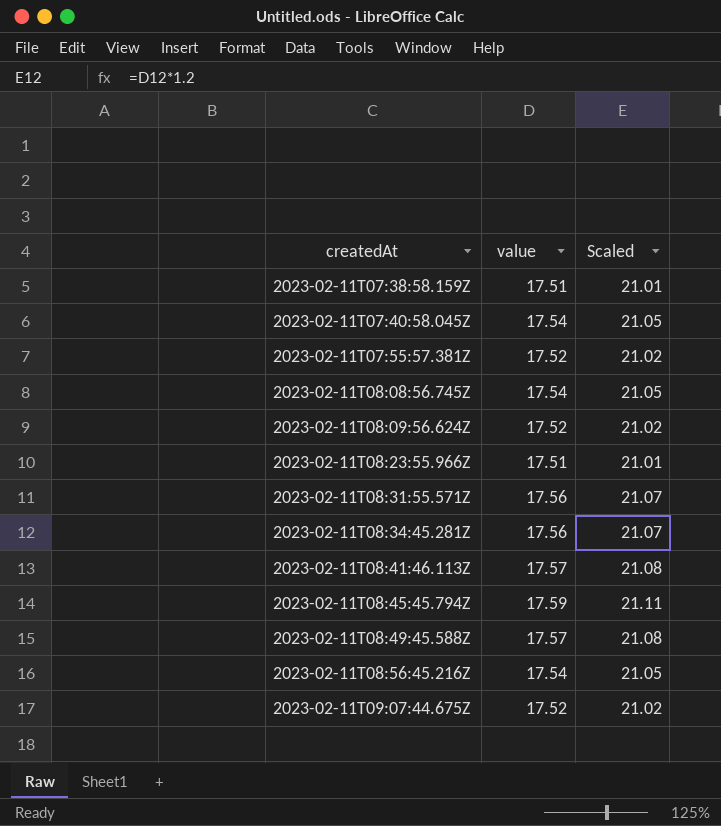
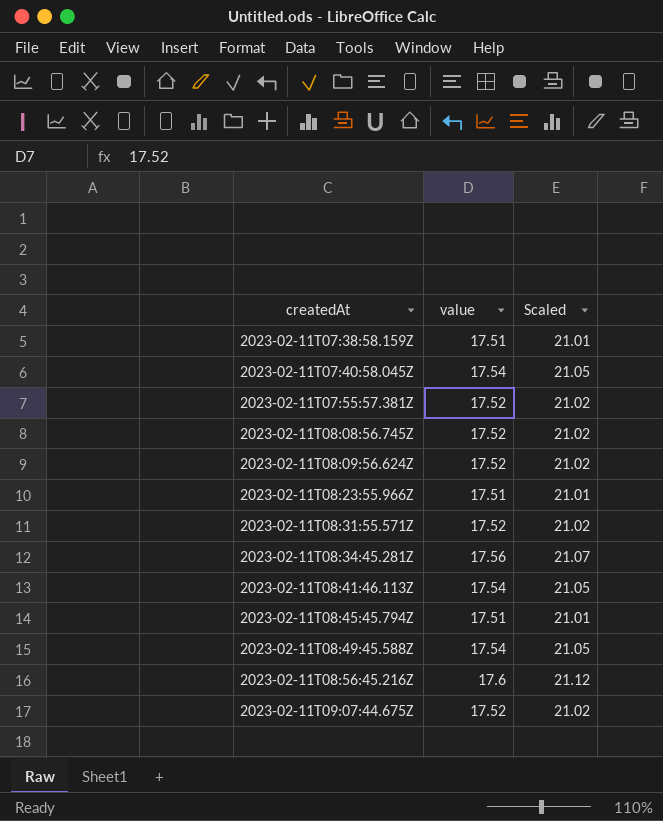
2023-02-11T08:08:56.745Z | value: 17.54 -> 17.52
2023-02-11T08:08:56.745Z | Scaled: 21.05 -> 21.02
2023-02-11T08:31:55.571Z | value: 17.56 -> 17.52
2023-02-11T08:31:55.571Z | Scaled: 21.07 -> 21.02
2023-02-11T08:41:46.113Z | value: 17.57 -> 17.54
2023-02-11T08:41:46.113Z | Scaled: 21.08 -> 21.05
2023-02-11T08:45:45.794Z | value: 17.59 -> 17.51
2023-02-11T08:45:45.794Z | Scaled: 21.11 -> 21.01
2023-02-11T08:49:45.588Z | value: 17.57 -> 17.54
2023-02-11T08:49:45.588Z | Scaled: 21.08 -> 21.05
2023-02-11T08:56:45.216Z | value: 17.54 -> 17.6
2023-02-11T08:56:45.216Z | Scaled: 21.05 -> 21.12

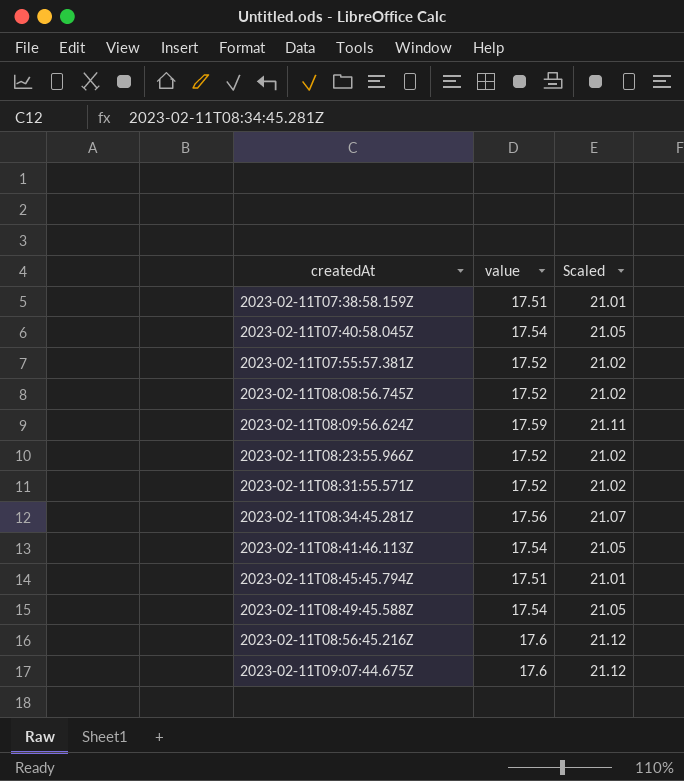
2023-02-11T08:09:56.624Z | value: 17.52 -> 17.59
2023-02-11T08:09:56.624Z | Scaled: 21.02 -> 21.11
2023-02-11T08:23:55.966Z | value: 17.51 -> 17.52
2023-02-11T08:23:55.966Z | Scaled: 21.01 -> 21.02
2023-02-11T09:07:44.675Z | value: 17.52 -> 17.6
2023-02-11T09:07:44.675Z | Scaled: 21.02 -> 21.12

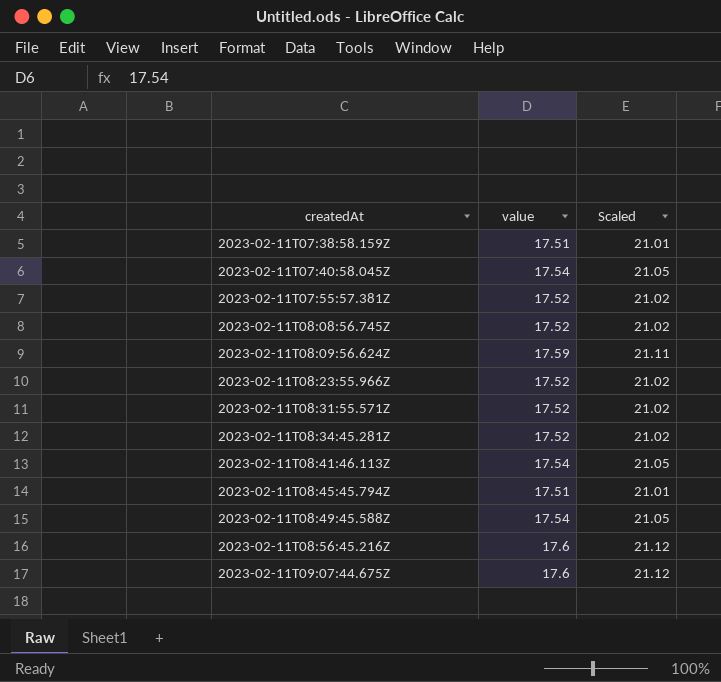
2023-02-11T08:34:45.281Z | value: 17.56 -> 17.52
2023-02-11T08:34:45.281Z | Scaled: 21.07 -> 21.02

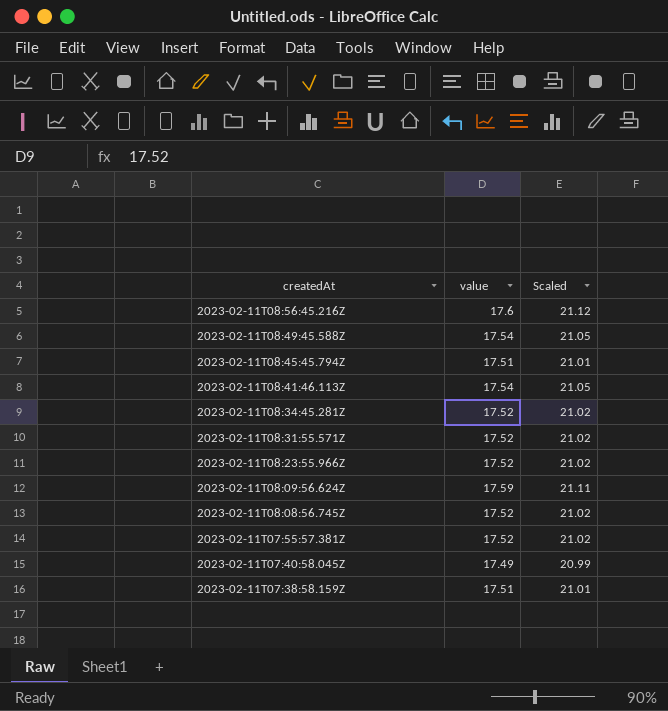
row order: createdAt ascending -> createdAt descending
row 2023-02-11T09:07:44.675Z: 17.6 | 21.12 -> none
2023-02-11T07:40:58.045Z | value: 17.54 -> 17.49
2023-02-11T07:40:58.045Z | Scaled: 21.05 -> 20.99

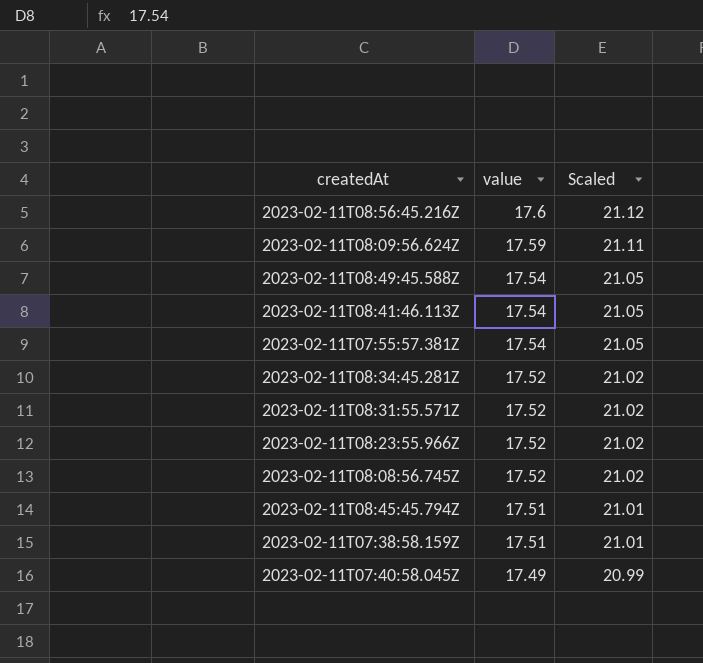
row order: createdAt descending -> value descending
2023-02-11T07:55:57.381Z | value: 17.52 -> 17.54
2023-02-11T07:55:57.381Z | Scaled: 21.02 -> 21.05

